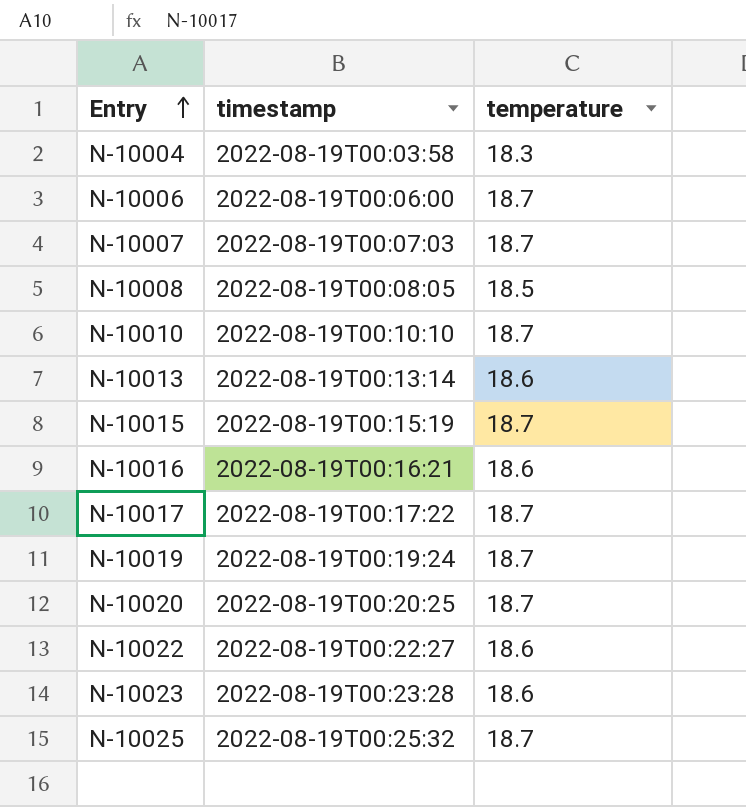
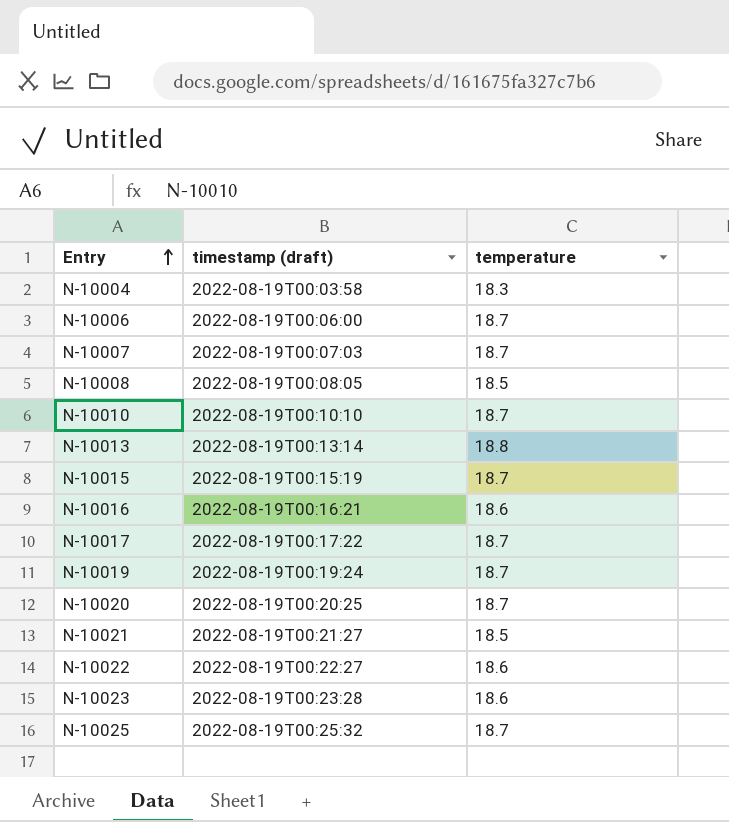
column name: timestamp -> timestamp (draft)
N-10013 | temperature: 18.6 -> 18.8
row N-10021: none -> 2022-08-19T00:21:27 | 18.5

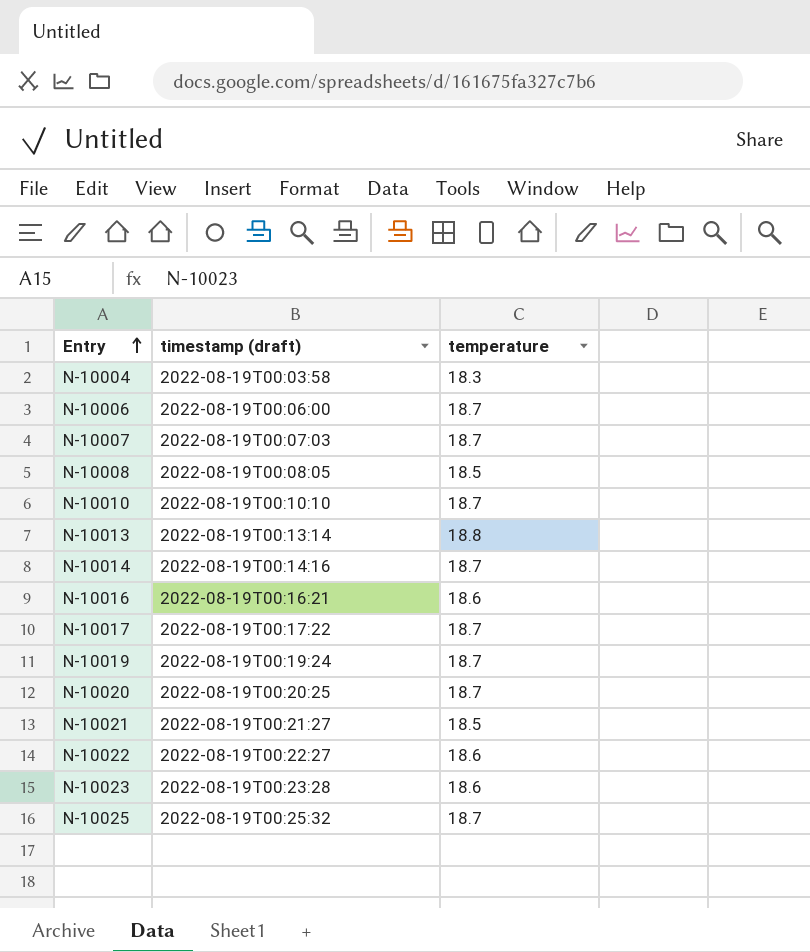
row N-10015: 2022-08-19T00:15:19 | 18.7 -> none
row N-10014: none -> 2022-08-19T00:14:16 | 18.7

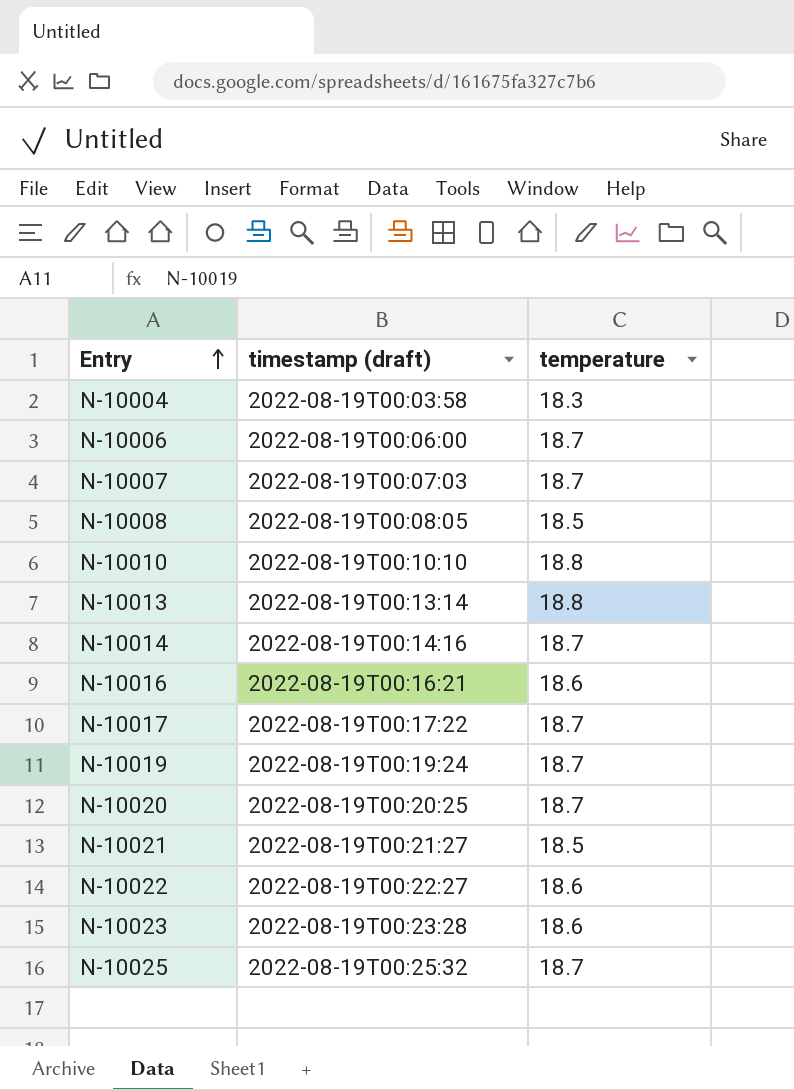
N-10010 | temperature: 18.7 -> 18.8

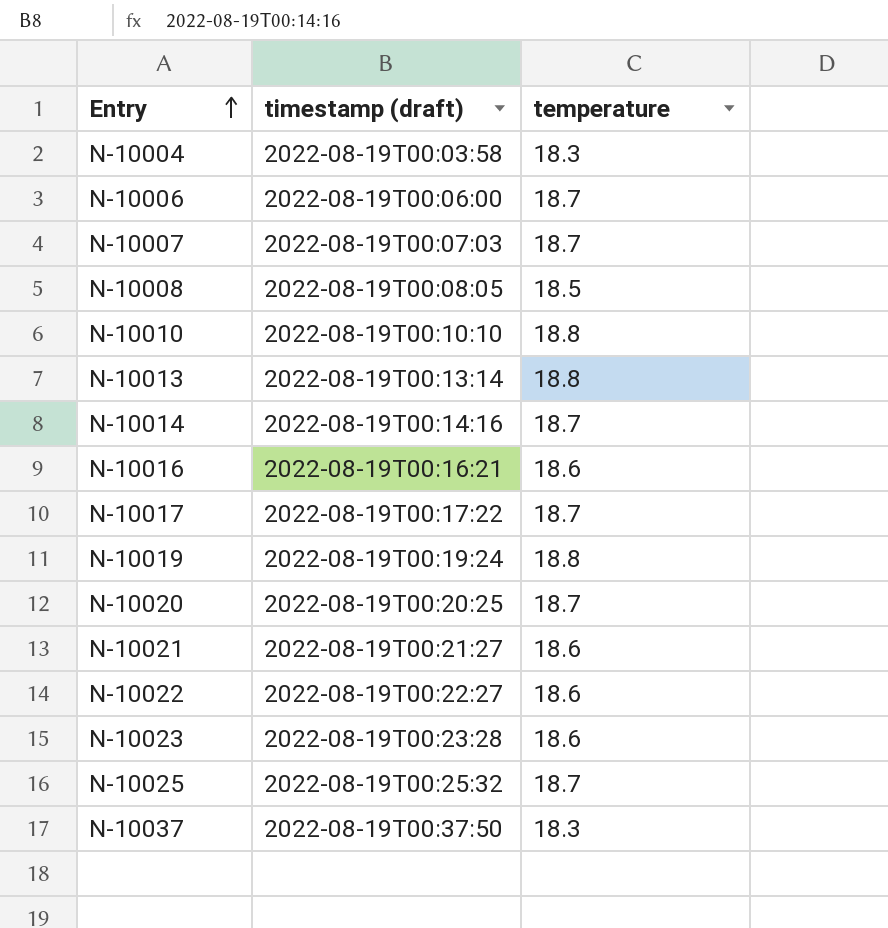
N-10019 | temperature: 18.7 -> 18.8
N-10021 | temperature: 18.5 -> 18.6
row N-10037: none -> 2022-08-19T00:37:50 | 18.3

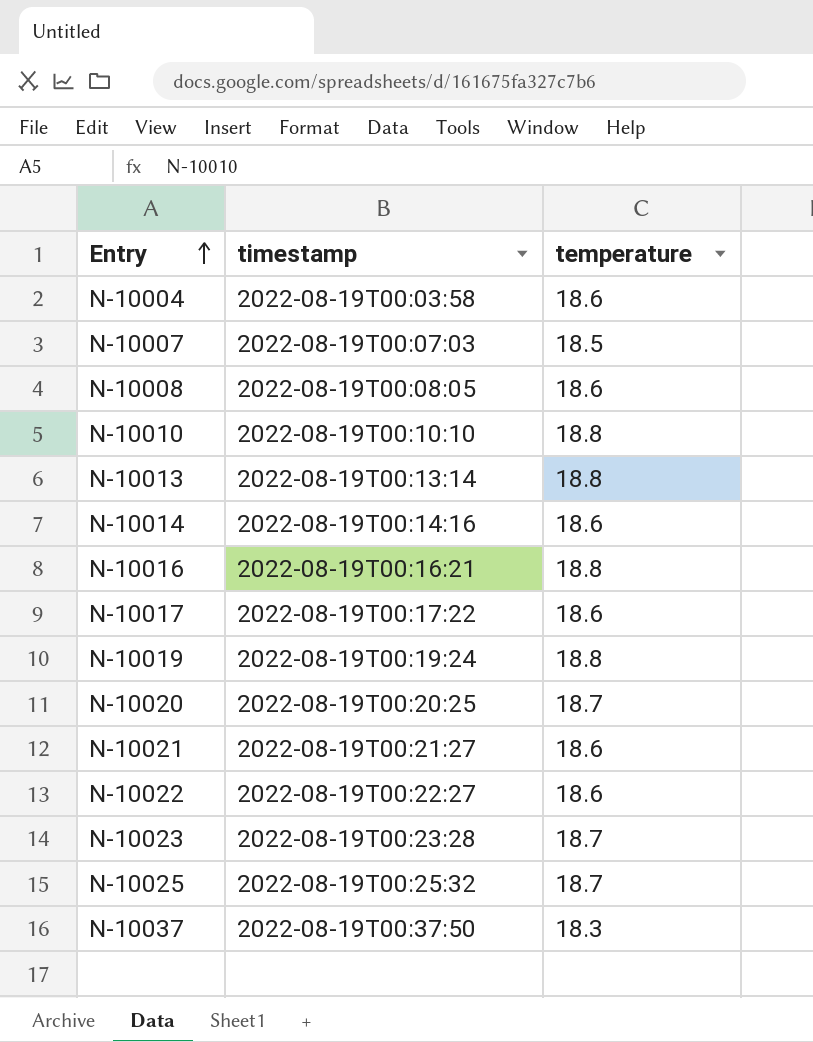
column name: timestamp (draft) -> timestamp
row N-10006: 2022-08-19T00:06:00 | 18.7 -> none
N-10004 | temperature: 18.3 -> 18.6
N-10007 | temperature: 18.7 -> 18.5
N-10008 | temperature: 18.5 -> 18.6
N-10014 | temperature: 18.7 -> 18.6
N-10016 | temperature: 18.6 -> 18.8
N-10017 | temperature: 18.7 -> 18.6
N-10023 | temperature: 18.6 -> 18.7

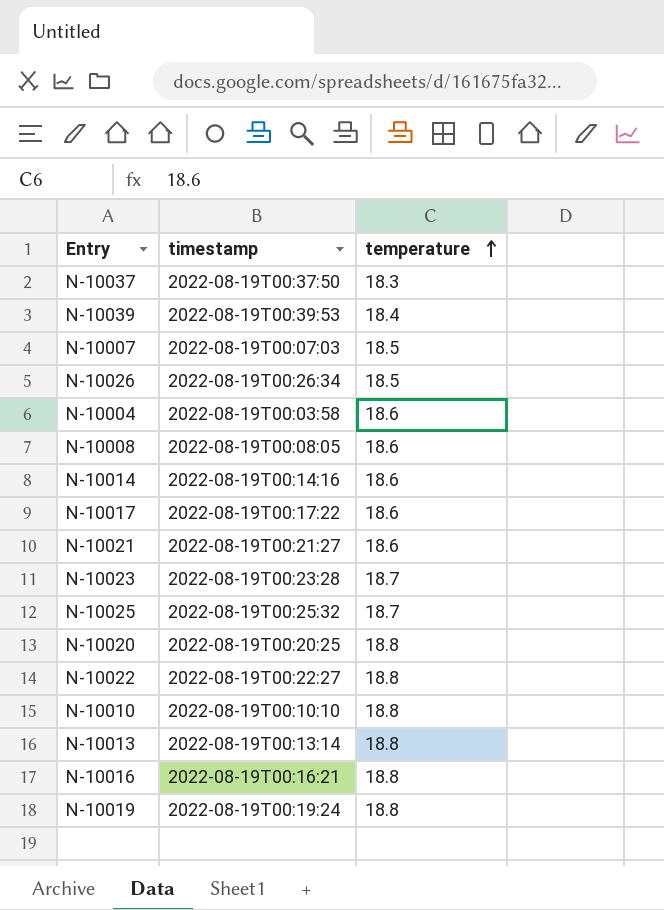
row order: Entry ascending -> temperature ascending
row N-10039: none -> 2022-08-19T00:39:53 | 18.4
row N-10026: none -> 2022-08-19T00:26:34 | 18.5
N-10020 | temperature: 18.7 -> 18.8
N-10022 | temperature: 18.6 -> 18.8

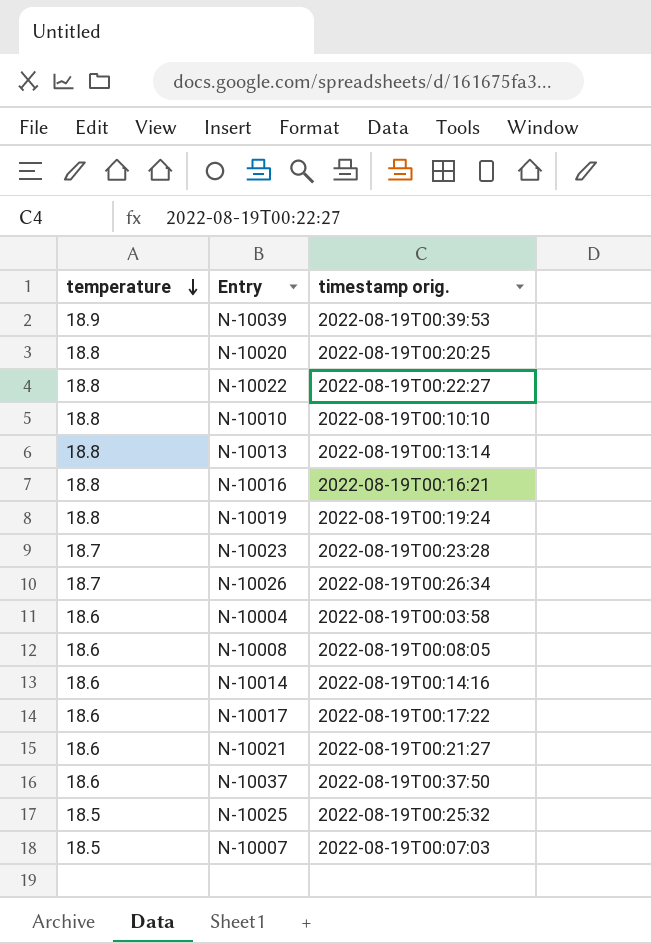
row order: temperature ascending -> temperature descending
column temperature | position: 3 -> 1
column name: timestamp -> timestamp orig.
N-10039 | temperature: 18.4 -> 18.9
N-10026 | temperature: 18.5 -> 18.7
N-10037 | temperature: 18.3 -> 18.6
N-10025 | temperature: 18.7 -> 18.5

